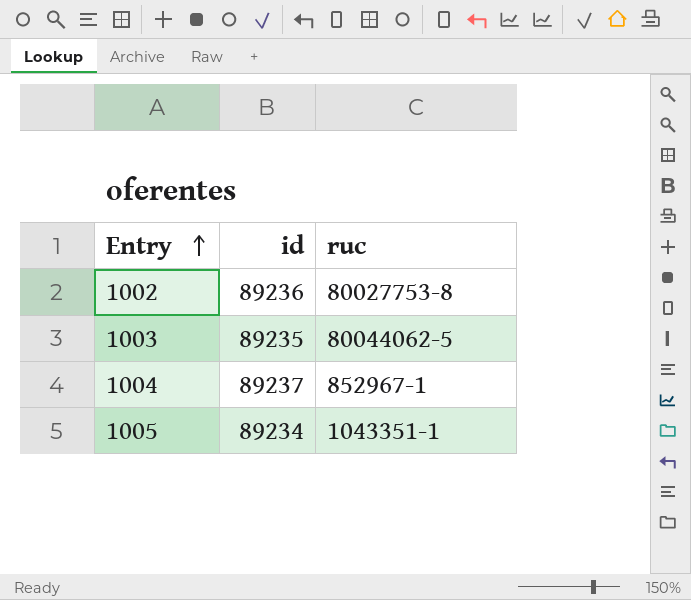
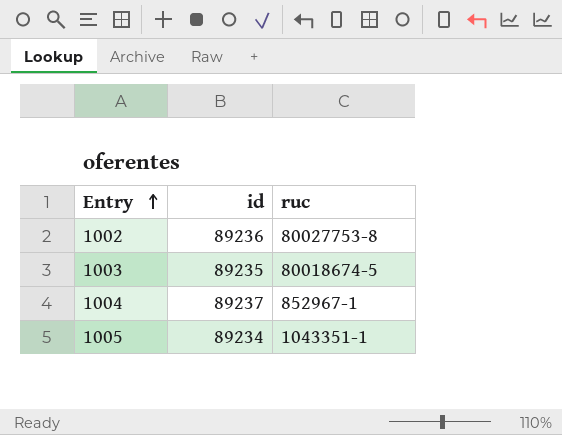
1003 | ruc: 80044062-5 -> 80018674-5

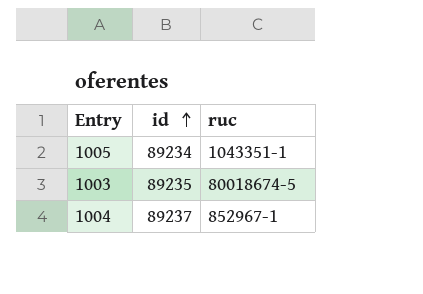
row order: Entry ascending -> id ascending
row 1002: 89236 | 80027753-8 -> none

